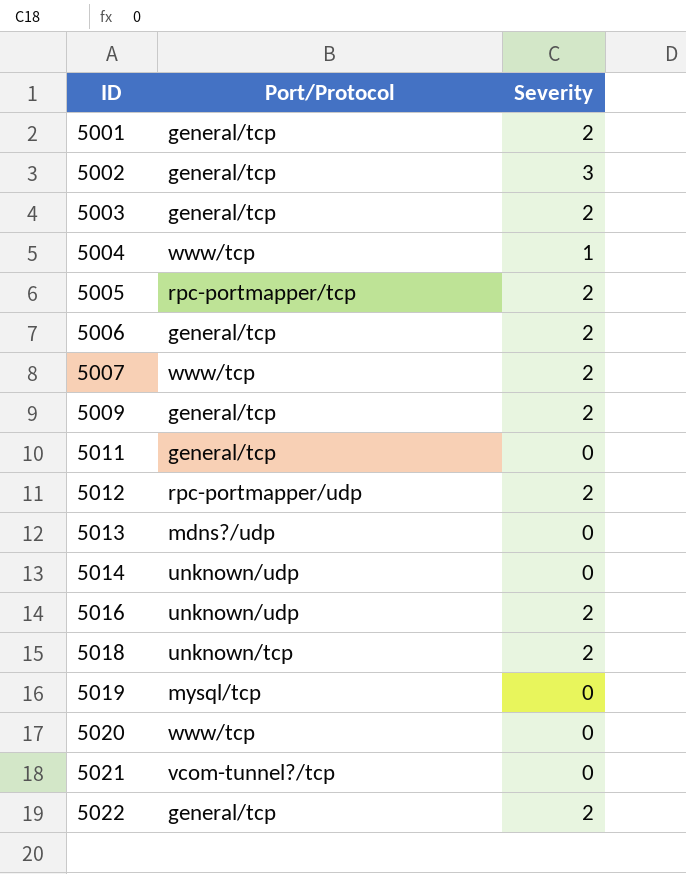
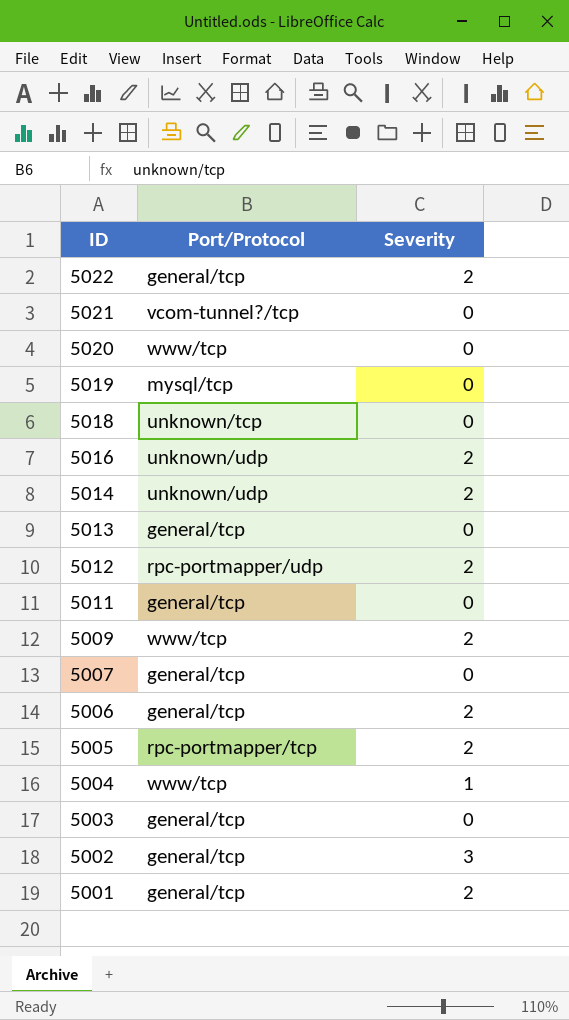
row order: ID ascending -> ID descending
5018 | Severity: 2 -> 0
5014 | Severity: 0 -> 2
5013 | Port/Protocol: mdns?/udp -> general/tcp
5009 | Port/Protocol: general/tcp -> www/tcp
5007 | Port/Protocol: www/tcp -> general/tcp
5007 | Severity: 2 -> 0
5003 | Severity: 2 -> 0

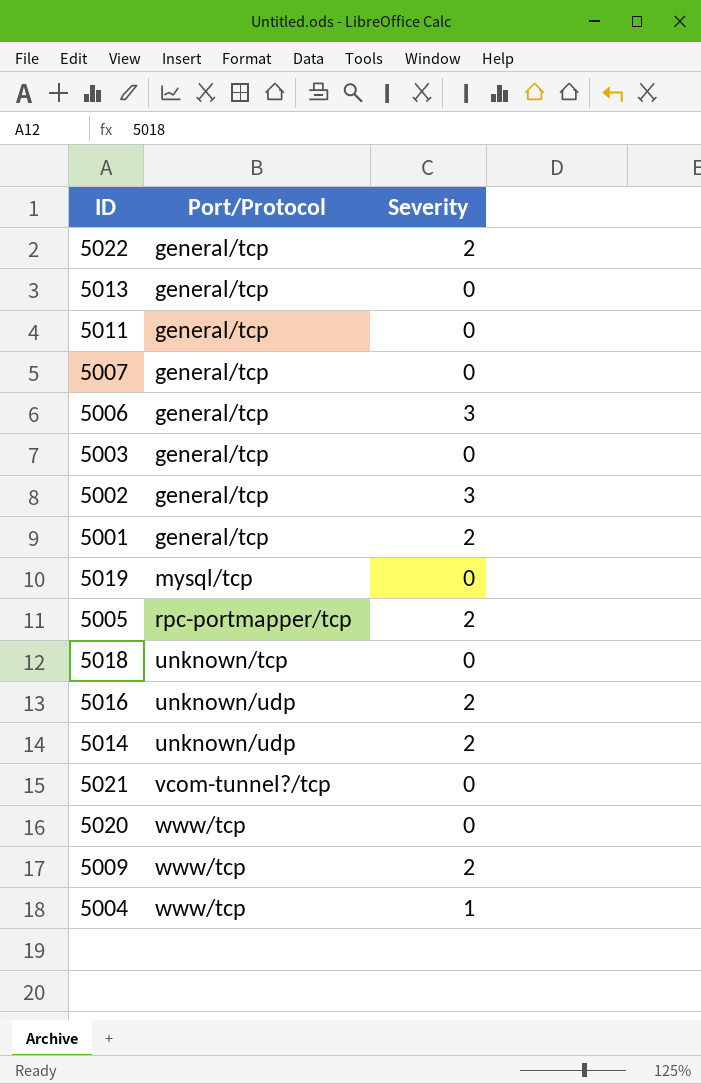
row order: ID descending -> Port/Protocol ascending
row 5012: rpc-portmapper/udp | 2 -> none
5006 | Severity: 2 -> 3

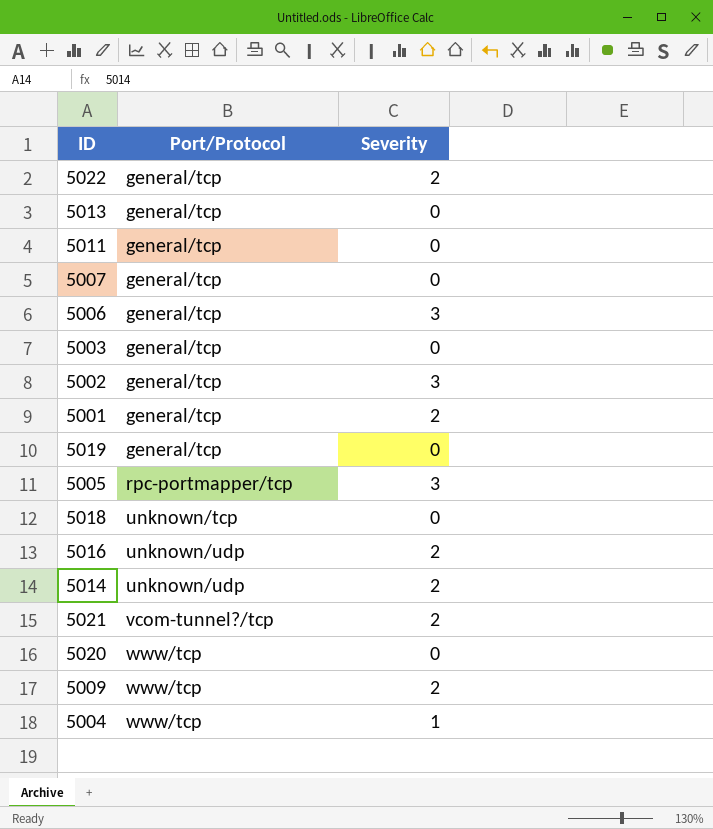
5019 | Port/Protocol: mysql/tcp -> general/tcp
5005 | Severity: 2 -> 3
5021 | Severity: 0 -> 2

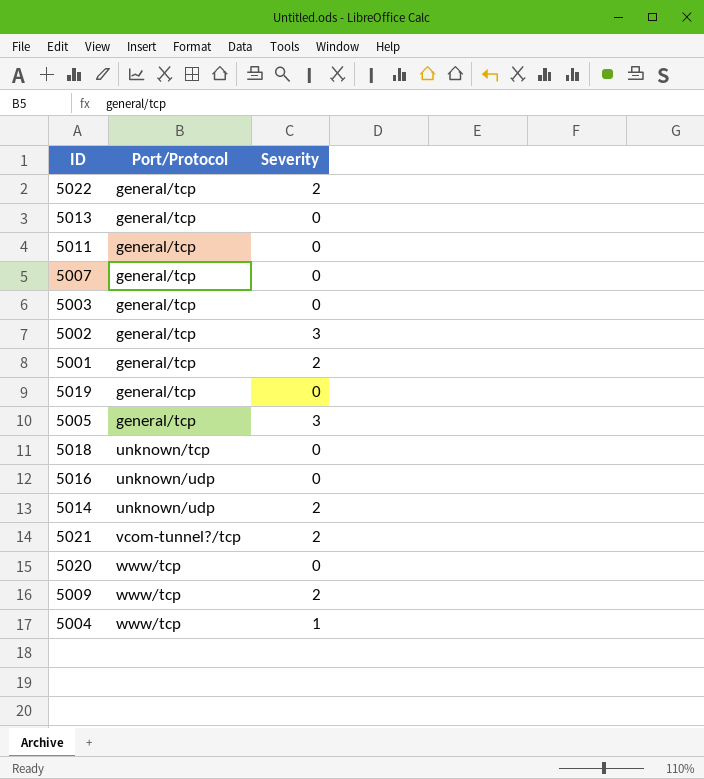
row 5006: general/tcp | 3 -> none
5005 | Port/Protocol: rpc-portmapper/tcp -> general/tcp
5016 | Severity: 2 -> 0

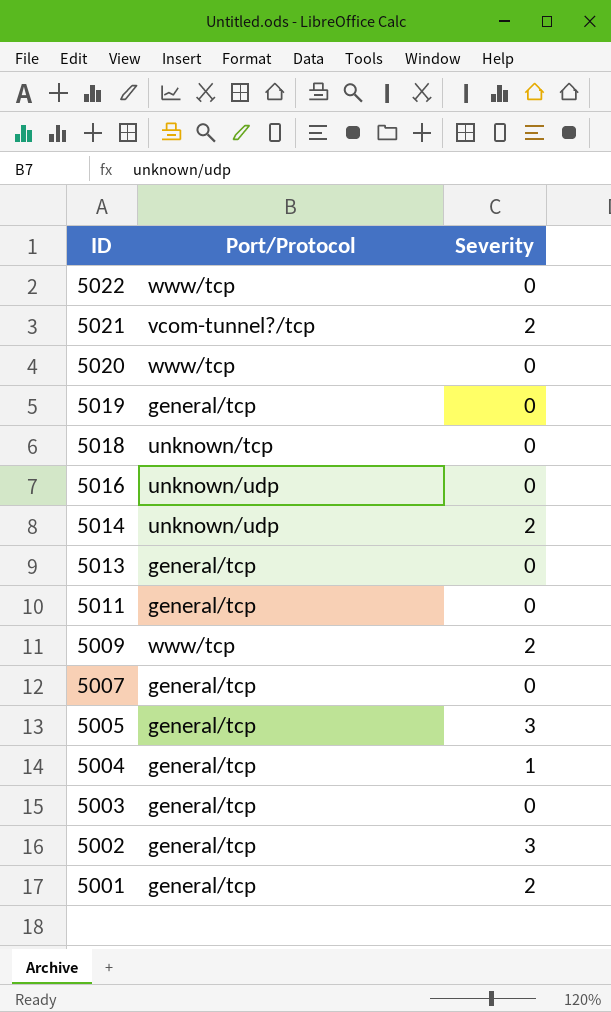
row order: Port/Protocol ascending -> ID descending
5022 | Port/Protocol: general/tcp -> www/tcp
5022 | Severity: 2 -> 0
5004 | Port/Protocol: www/tcp -> general/tcp

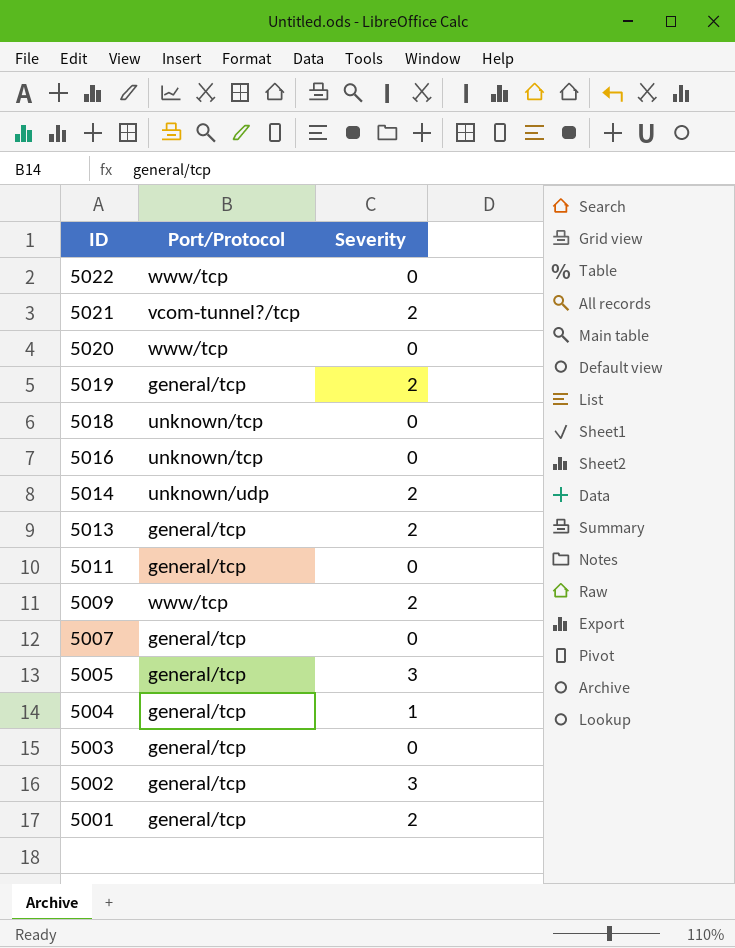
5019 | Severity: 0 -> 2
5016 | Port/Protocol: unknown/udp -> unknown/tcp
5013 | Severity: 0 -> 2

